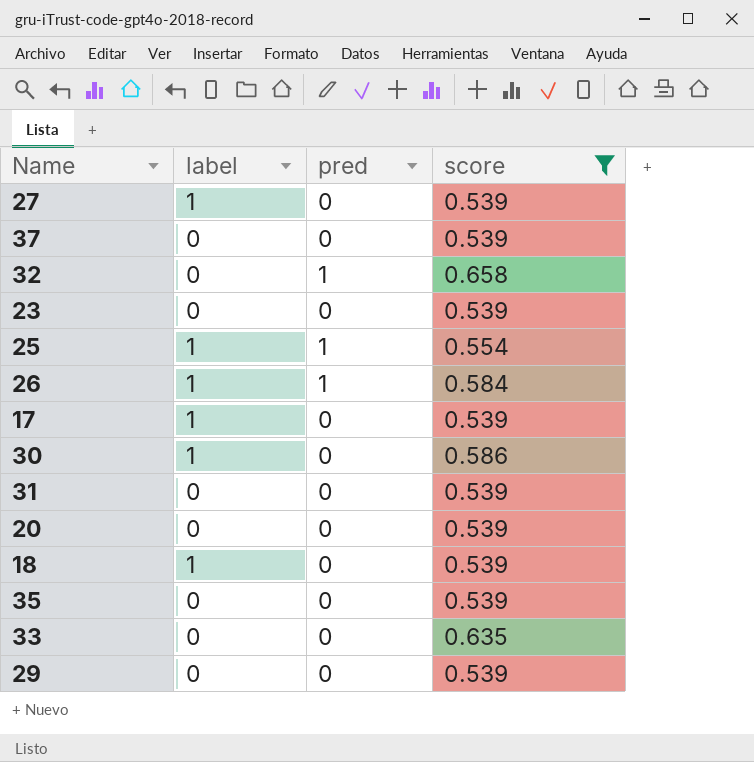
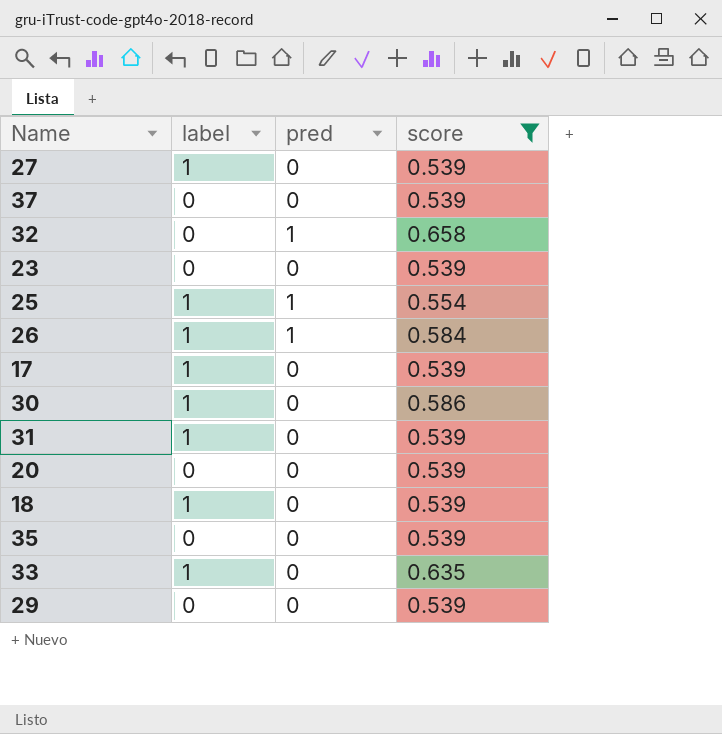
31 | label: 0 -> 1
33 | label: 0 -> 1

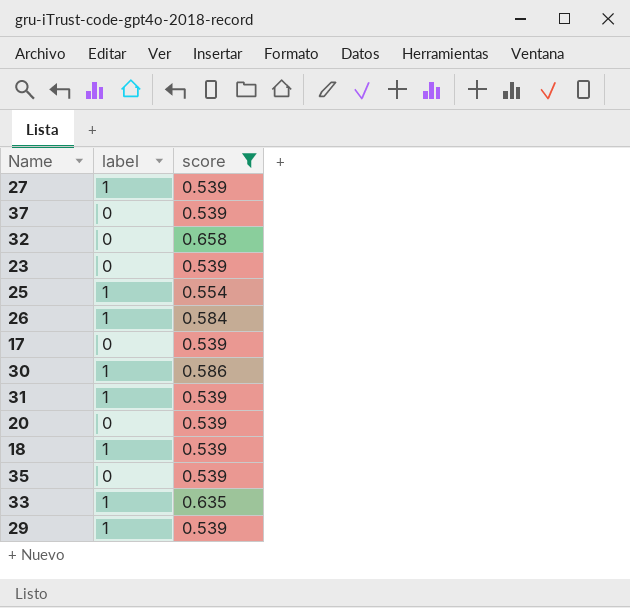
column pred | position: 3 -> none
17 | label: 1 -> 0
29 | label: 0 -> 1

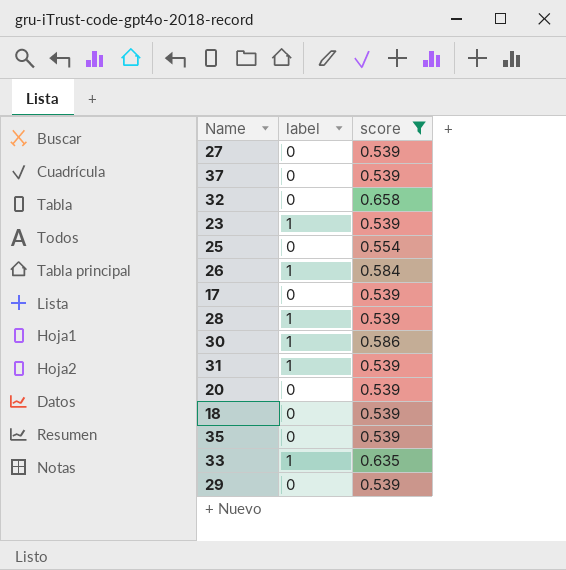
27 | label: 1 -> 0
23 | label: 0 -> 1
25 | label: 1 -> 0
row 28: none -> 1 | 0.539
18 | label: 1 -> 0
29 | label: 1 -> 0

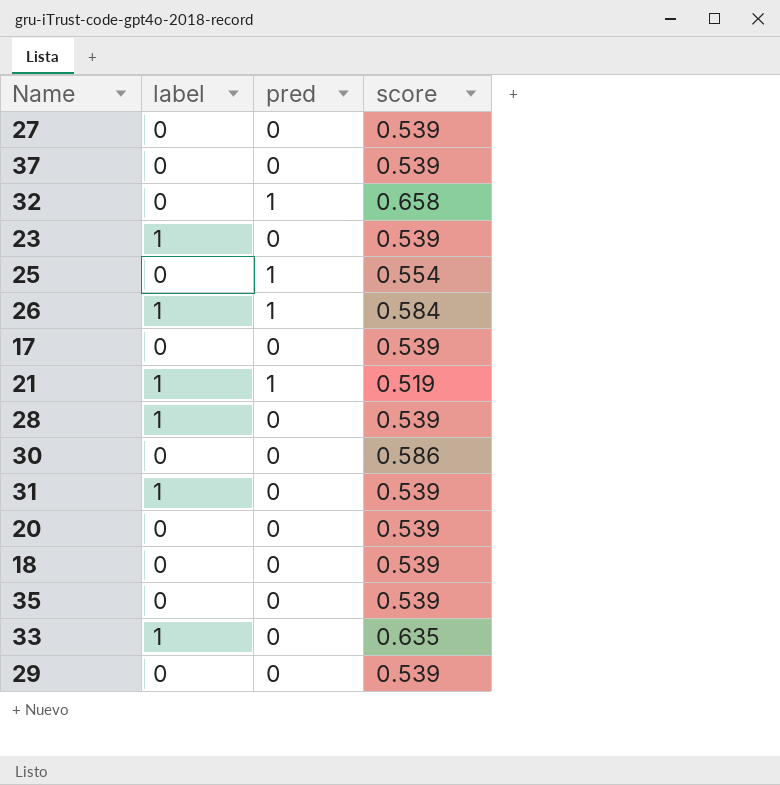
filter: score != 0.519 -> none
column pred | position: none -> 3
30 | label: 1 -> 0

